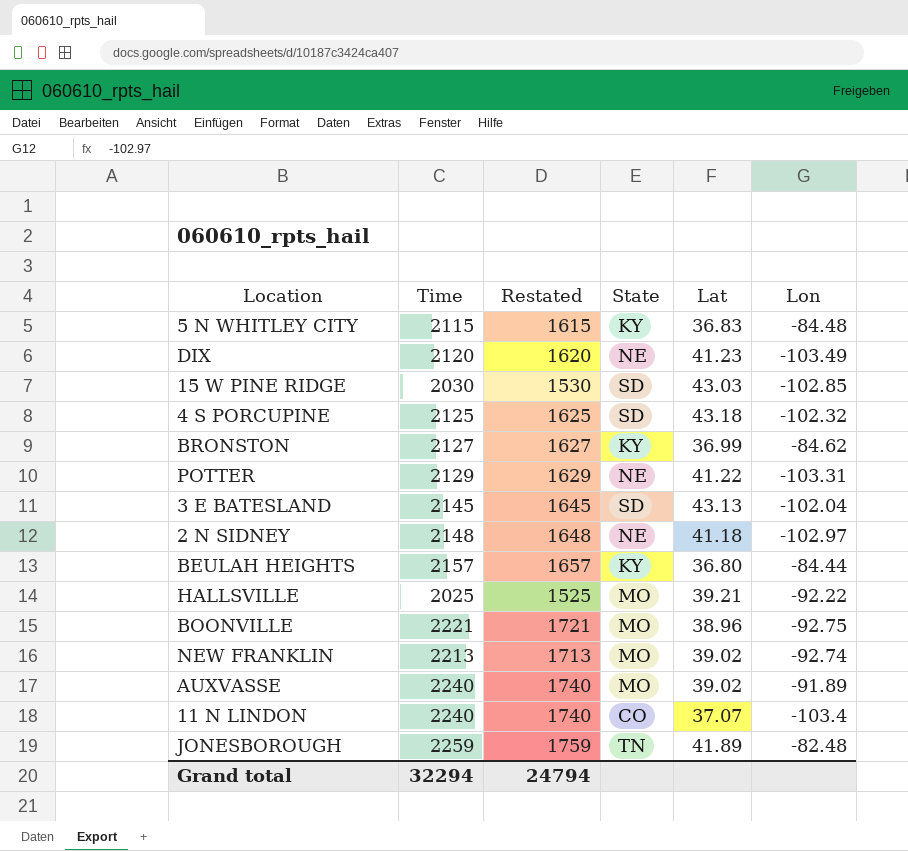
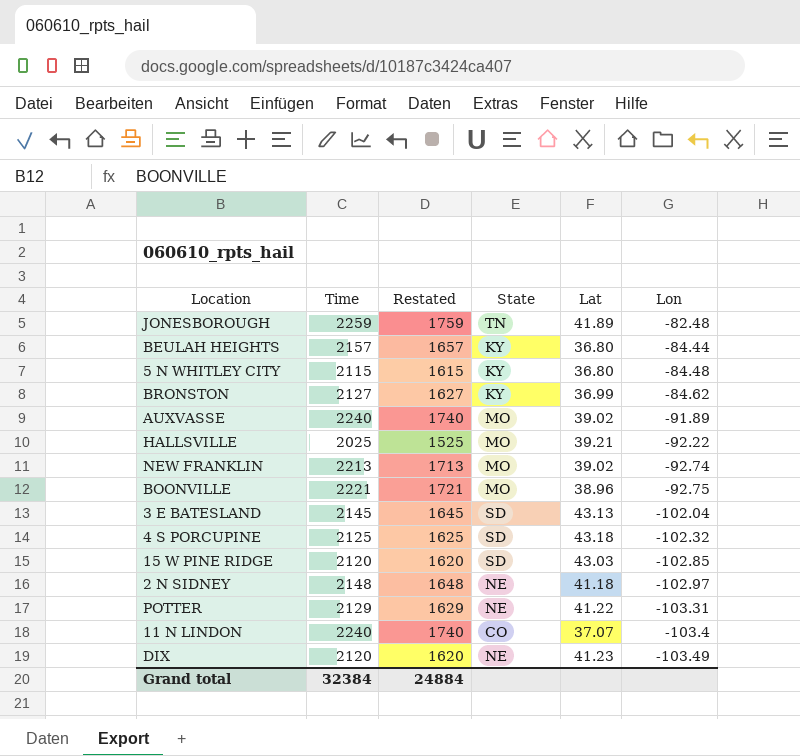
row order: none -> Lon descending
5 N WHITLEY CITY | Lat: 36.83 -> 36.80
15 W PINE RIDGE | Time: 2030 -> 2120
15 W PINE RIDGE | Restated: 1530 -> 1620
Grand total | Time: 32294 -> 32384
Grand total | Restated: 24794 -> 24884

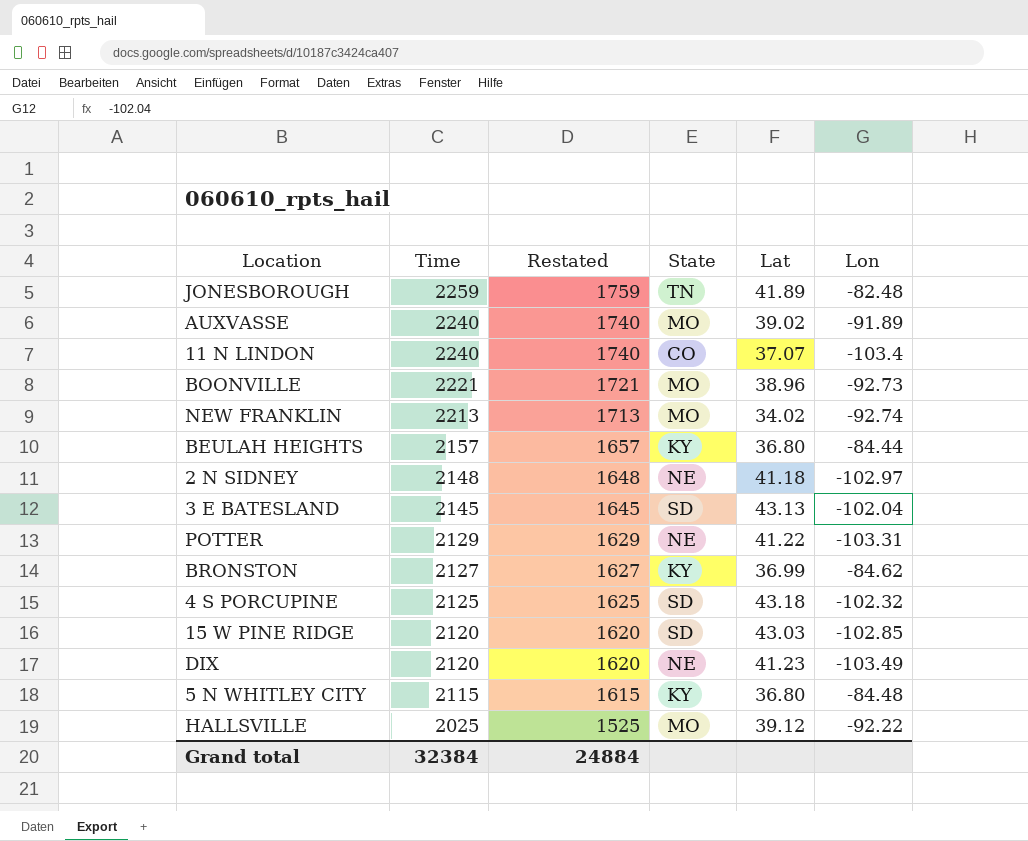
row order: Lon descending -> Time descending
BOONVILLE | Lon: -92.75 -> -92.73
NEW FRANKLIN | Lat: 39.02 -> 34.02
HALLSVILLE | Lat: 39.21 -> 39.12

